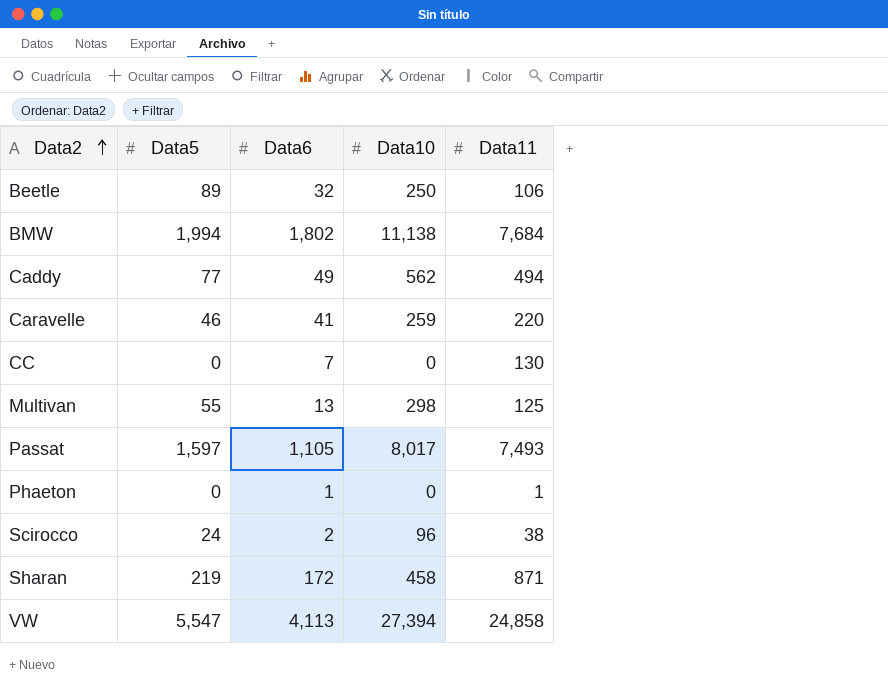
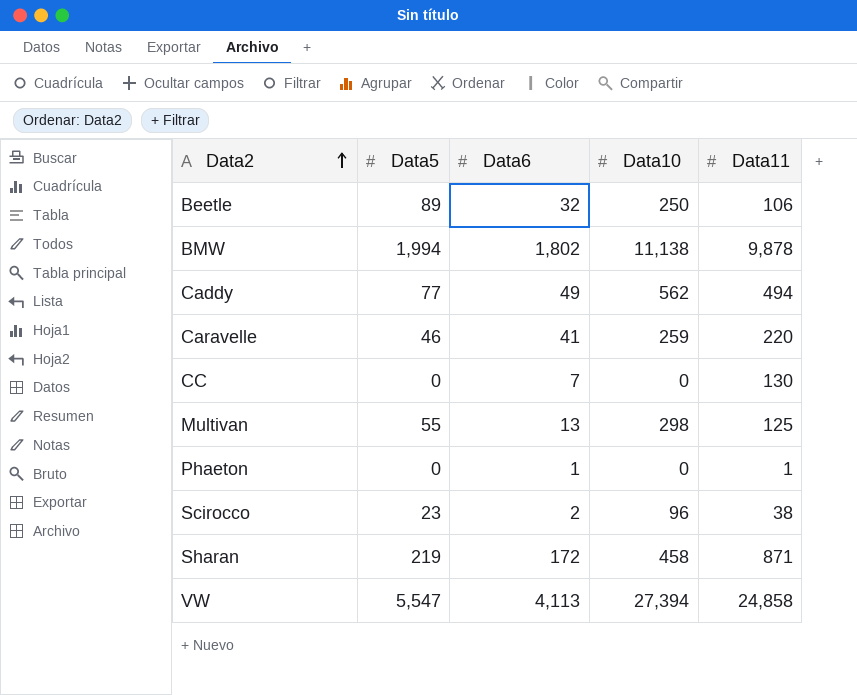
row Passat: 1,597 | 1,105 | 8,017 | 7,493 -> none
BMW | Data11: 7,684 -> 9,878
Scirocco | Data5: 24 -> 23

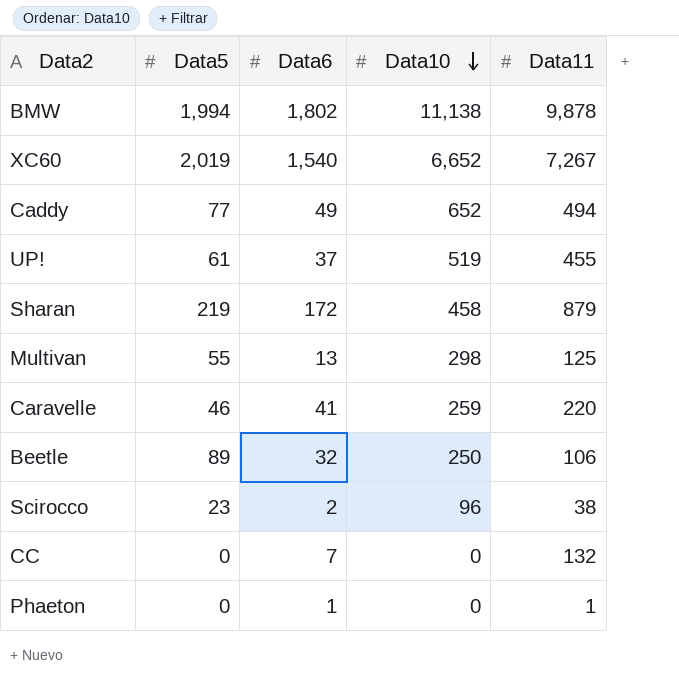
row order: Data2 ascending -> Data10 descending
row VW: 5,547 | 4,113 | 27,394 | 24,858 -> none
row XC60: none -> 2,019 | 1,540 | 6,652 | 7,267
Caddy | Data10: 562 -> 652
row UP!: none -> 61 | 37 | 519 | 455
Sharan | Data11: 871 -> 879
CC | Data11: 130 -> 132

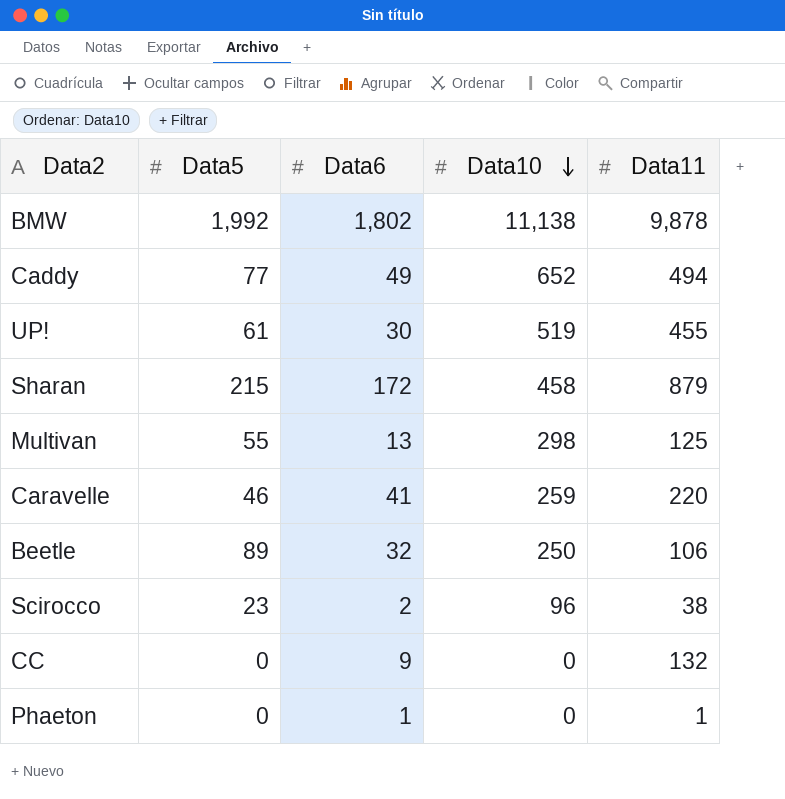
row XC60: 2,019 | 1,540 | 6,652 | 7,267 -> none
BMW | Data5: 1,994 -> 1,992
UP! | Data6: 37 -> 30
Sharan | Data5: 219 -> 215
CC | Data6: 7 -> 9

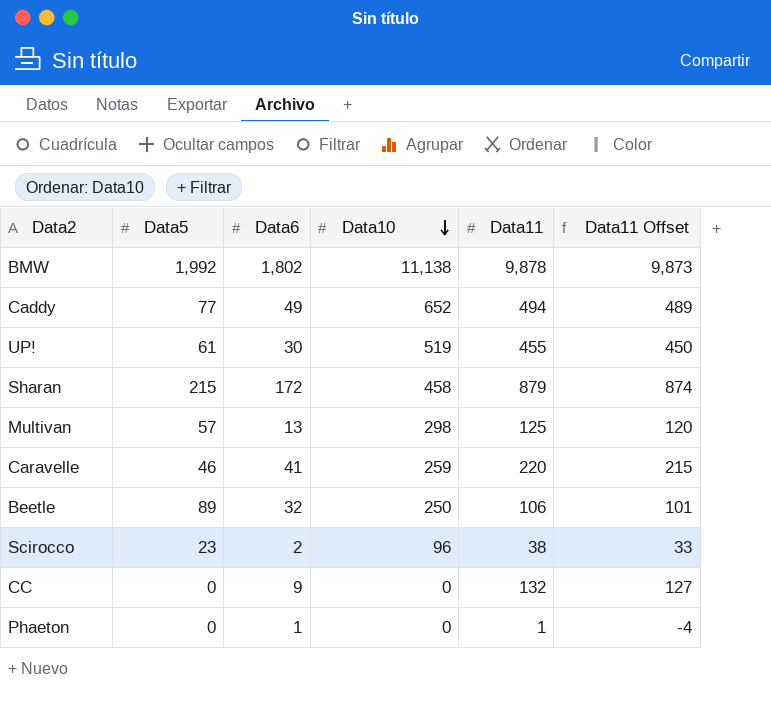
column Data11 Offset | formula: none -> [Data11] - 5
Multivan | Data5: 55 -> 57

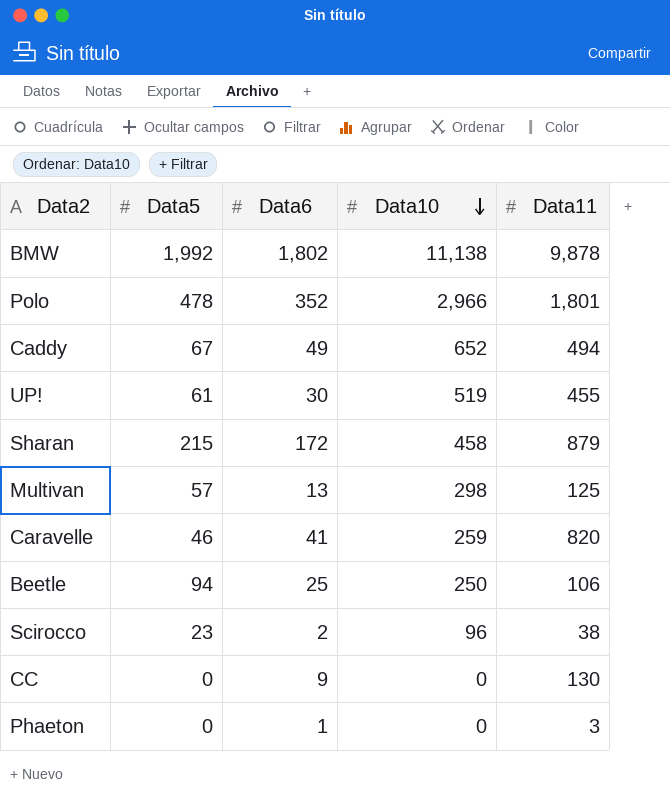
column Data11 Offset | formula: [Data11] - 5 -> none
row Polo: none -> 478 | 352 | 2,966 | 1,801
Caddy | Data5: 77 -> 67
Caravelle | Data11: 220 -> 820
Beetle | Data5: 89 -> 94
Beetle | Data6: 32 -> 25
CC | Data11: 132 -> 130
Phaeton | Data11: 1 -> 3

